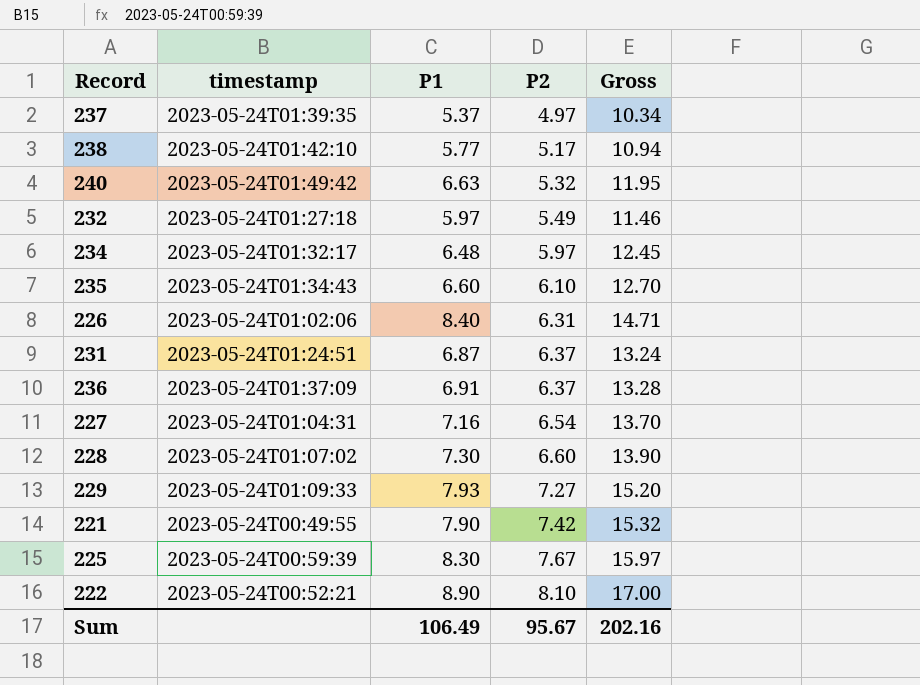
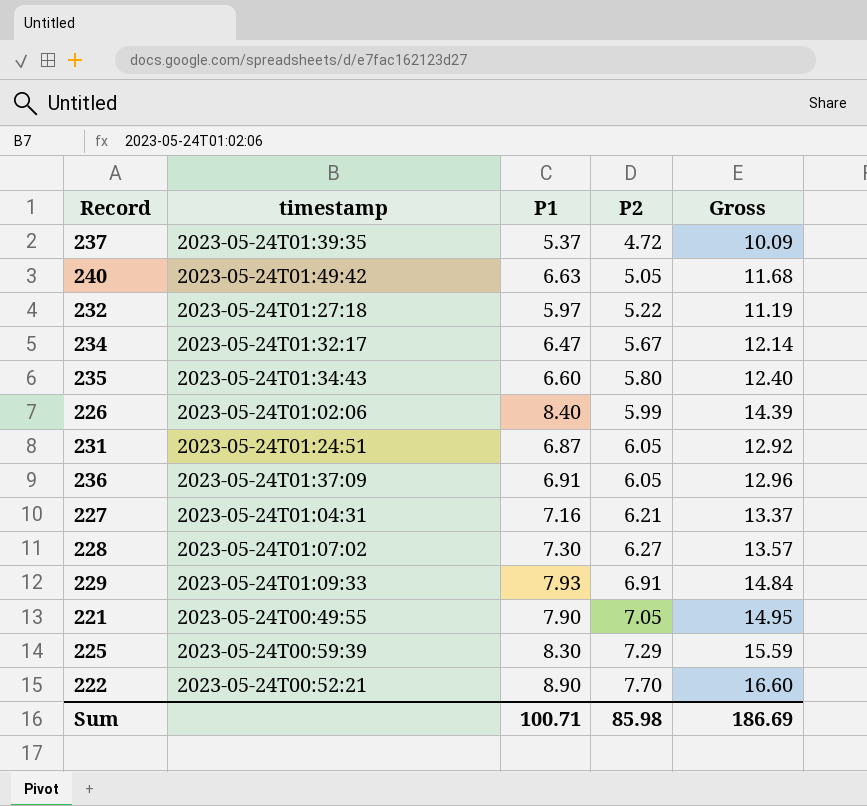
row 238: 2023-05-24T01:42:10 | 5.77 | 5.17 | 10.94 -> none
237 | P2: 4.97 -> 4.72
237 | Gross: 10.34 -> 10.09
240 | P2: 5.32 -> 5.05
240 | Gross: 11.95 -> 11.68
232 | P2: 5.49 -> 5.22
232 | Gross: 11.46 -> 11.19
234 | P1: 6.48 -> 6.47
234 | P2: 5.97 -> 5.67
234 | Gross: 12.45 -> 12.14
235 | P2: 6.10 -> 5.80
235 | Gross: 12.70 -> 12.40
226 | P2: 6.31 -> 5.99
226 | Gross: 14.71 -> 14.39
231 | P2: 6.37 -> 6.05
231 | Gross: 13.24 -> 12.92
236 | P2: 6.37 -> 6.05
236 | Gross: 13.28 -> 12.96
227 | P2: 6.54 -> 6.21
227 | Gross: 13.70 -> 13.37
228 | P2: 6.60 -> 6.27
228 | Gross: 13.90 -> 13.57
229 | P2: 7.27 -> 6.91
229 | Gross: 15.20 -> 14.84
221 | P2: 7.42 -> 7.05
221 | Gross: 15.32 -> 14.95
225 | P2: 7.67 -> 7.29
225 | Gross: 15.97 -> 15.59
222 | P2: 8.10 -> 7.70
222 | Gross: 17.00 -> 16.60
Sum | P1: 106.49 -> 100.71
Sum | P2: 95.67 -> 85.98
Sum | Gross: 202.16 -> 186.69

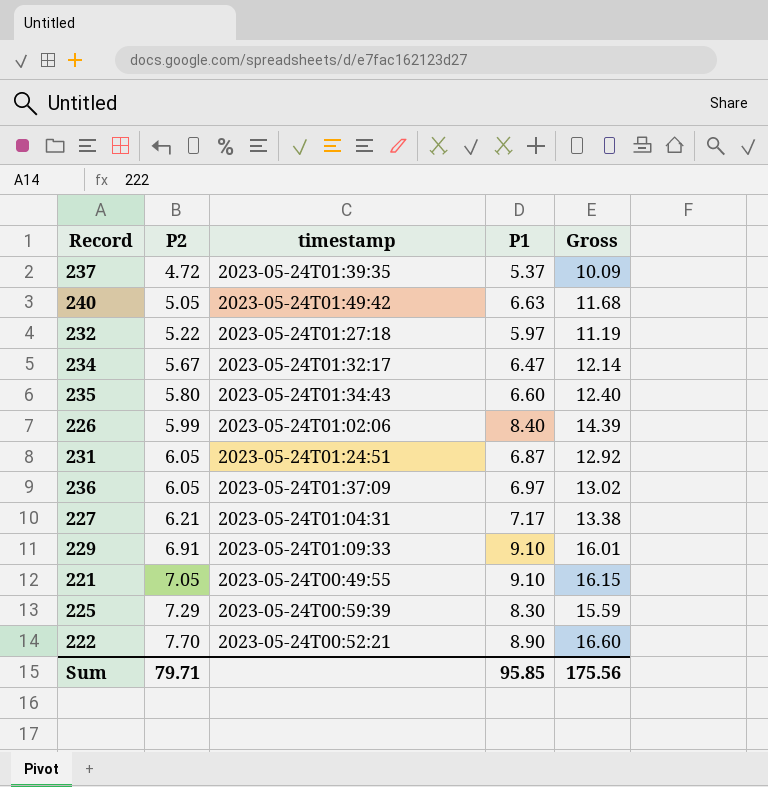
column P2 | position: 4 -> 2
row 228: 2023-05-24T01:07:02 | 7.30 | 6.27 | 13.57 -> none
236 | P1: 6.91 -> 6.97
236 | Gross: 12.96 -> 13.02
227 | P1: 7.16 -> 7.17
227 | Gross: 13.37 -> 13.38
229 | P1: 7.93 -> 9.10
229 | Gross: 14.84 -> 16.01
221 | P1: 7.90 -> 9.10
221 | Gross: 14.95 -> 16.15
Sum | P2: 85.98 -> 79.71
Sum | P1: 100.71 -> 95.85
Sum | Gross: 186.69 -> 175.56

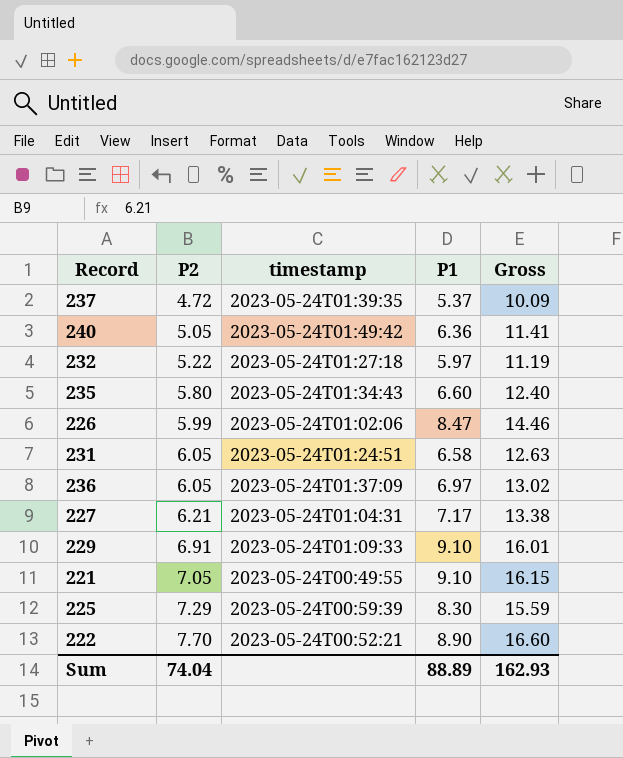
row 234: 5.67 | 2023-05-24T01:32:17 | 6.47 | 12.14 -> none
240 | P1: 6.63 -> 6.36
240 | Gross: 11.68 -> 11.41
226 | P1: 8.40 -> 8.47
226 | Gross: 14.39 -> 14.46
231 | P1: 6.87 -> 6.58
231 | Gross: 12.92 -> 12.63
Sum | P2: 79.71 -> 74.04
Sum | P1: 95.85 -> 88.89
Sum | Gross: 175.56 -> 162.93

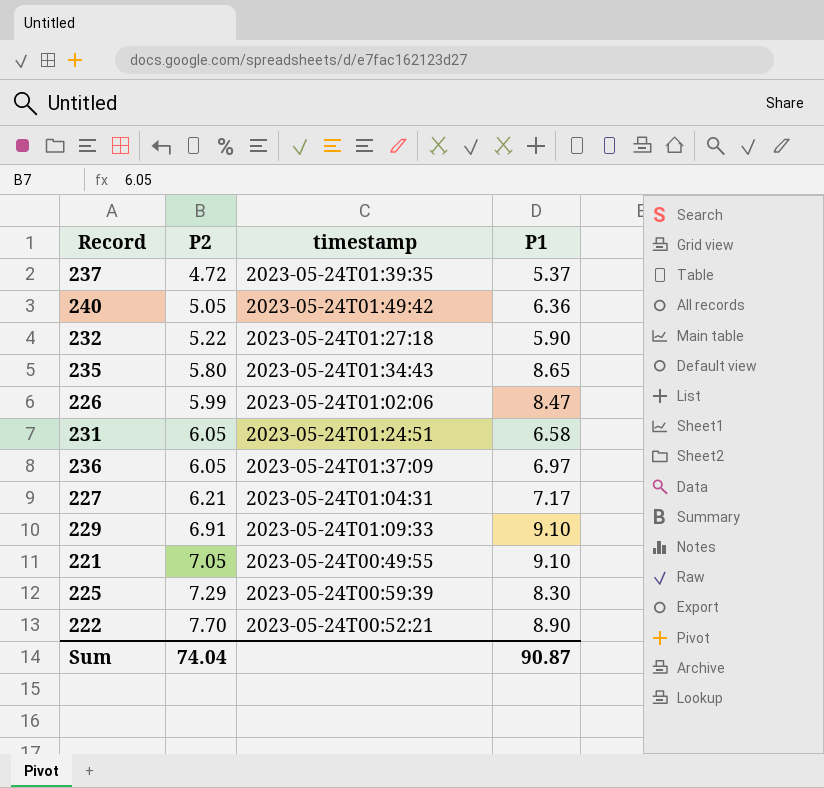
column Gross | formula: [P2] + [P1] -> none
232 | P1: 5.97 -> 5.90
235 | P1: 6.60 -> 8.65
Sum | P1: 88.89 -> 90.87

